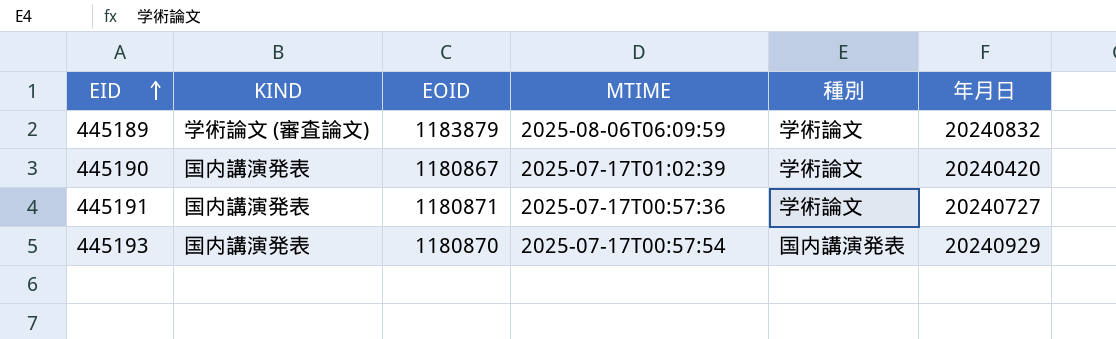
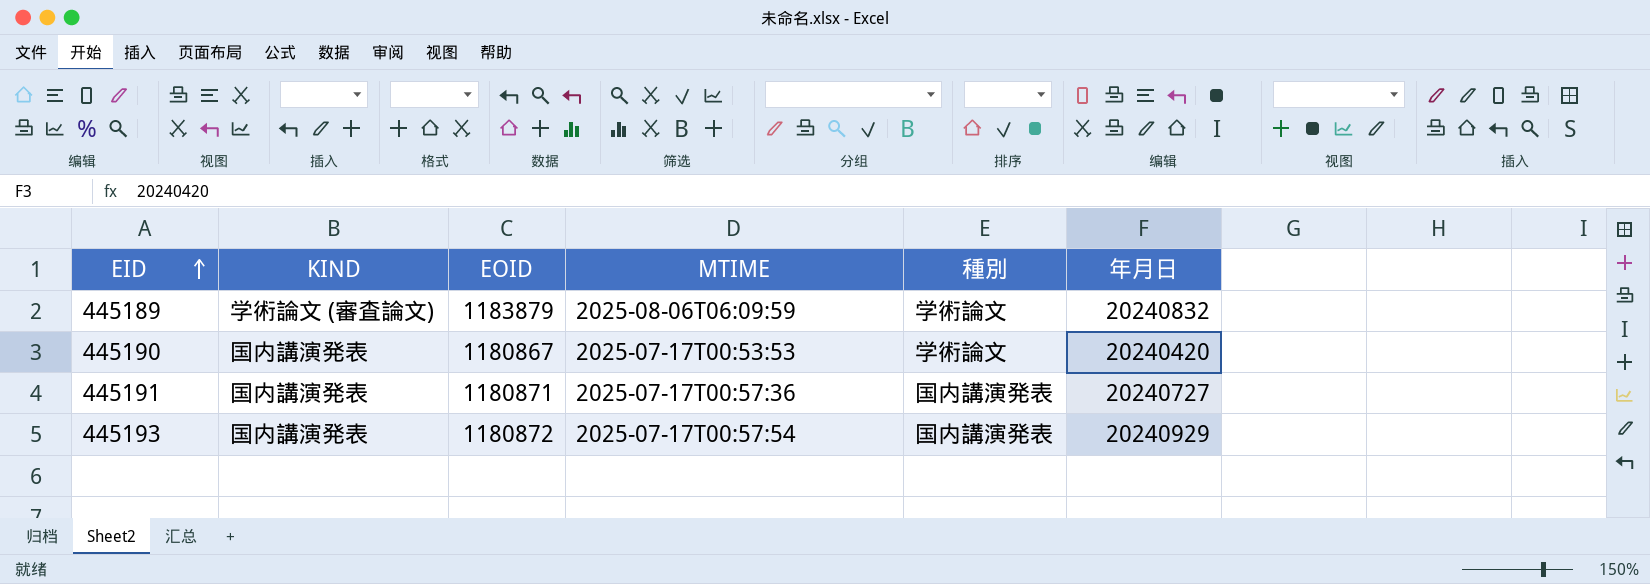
445190 | MTIME: 2025-07-17T01:02:39 -> 2025-07-17T00:53:53
445191 | 種別: 学術論文 -> 国内講演発表
445193 | EOID: 1180870 -> 1180872

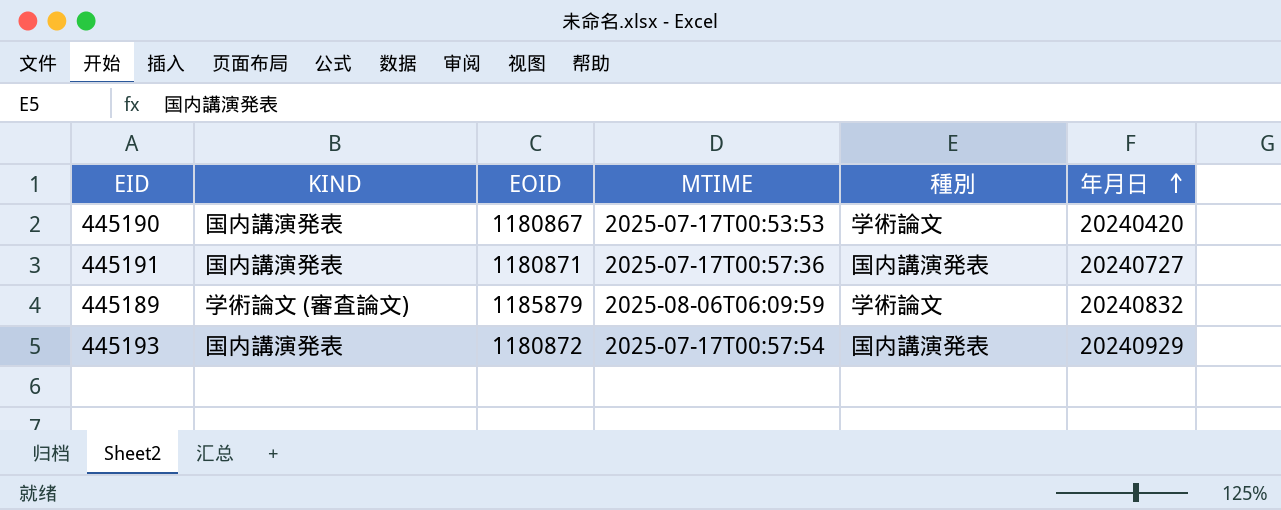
row order: EID ascending -> 年月日 ascending
445189 | EOID: 1183879 -> 1185879

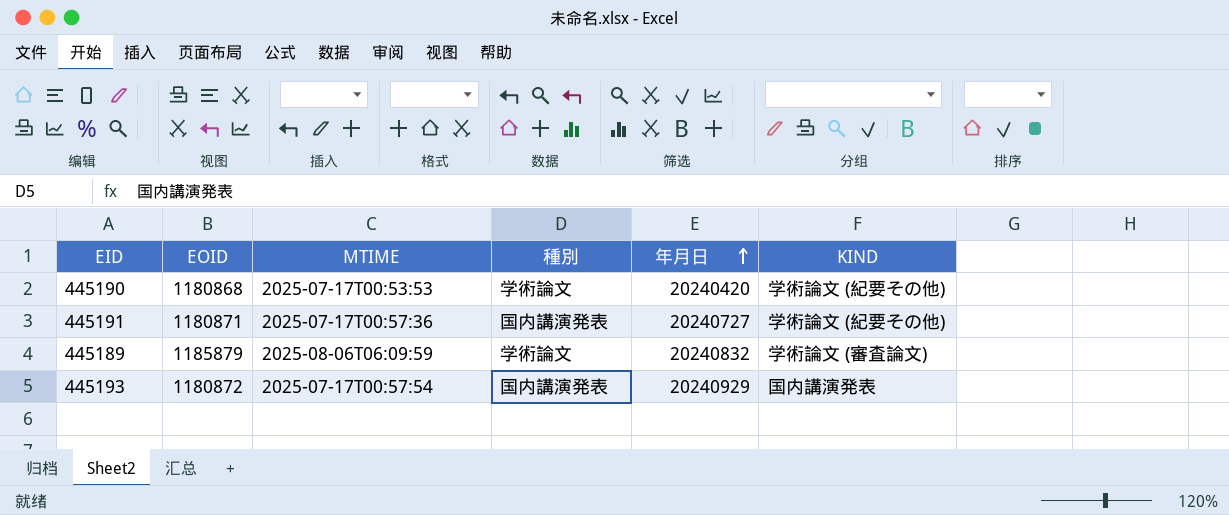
column KIND | position: 2 -> 6
445190 | EOID: 1180867 -> 1180868
445190 | KIND: 国内講演発表 -> 学術論文 (紀要その他)
445191 | KIND: 国内講演発表 -> 学術論文 (紀要その他)

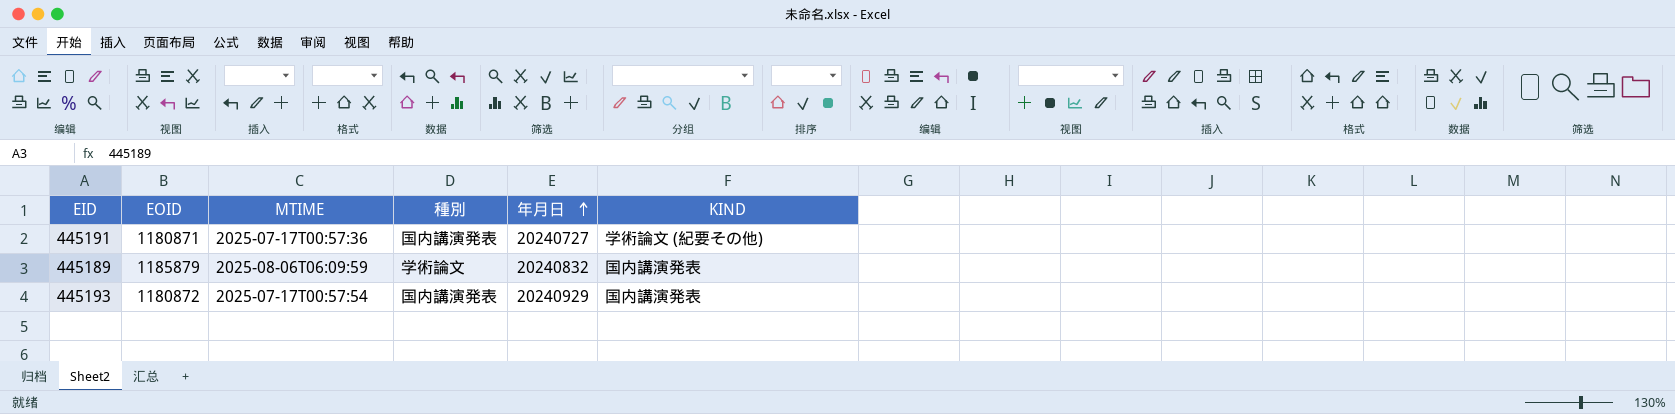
row 445190: 1180868 | 2025-07-17T00:53:53 | 学術論文 | 20240420 | 学術論文 (紀要その他) -> none
445189 | KIND: 学術論文 (審査論文) -> 国内講演発表

